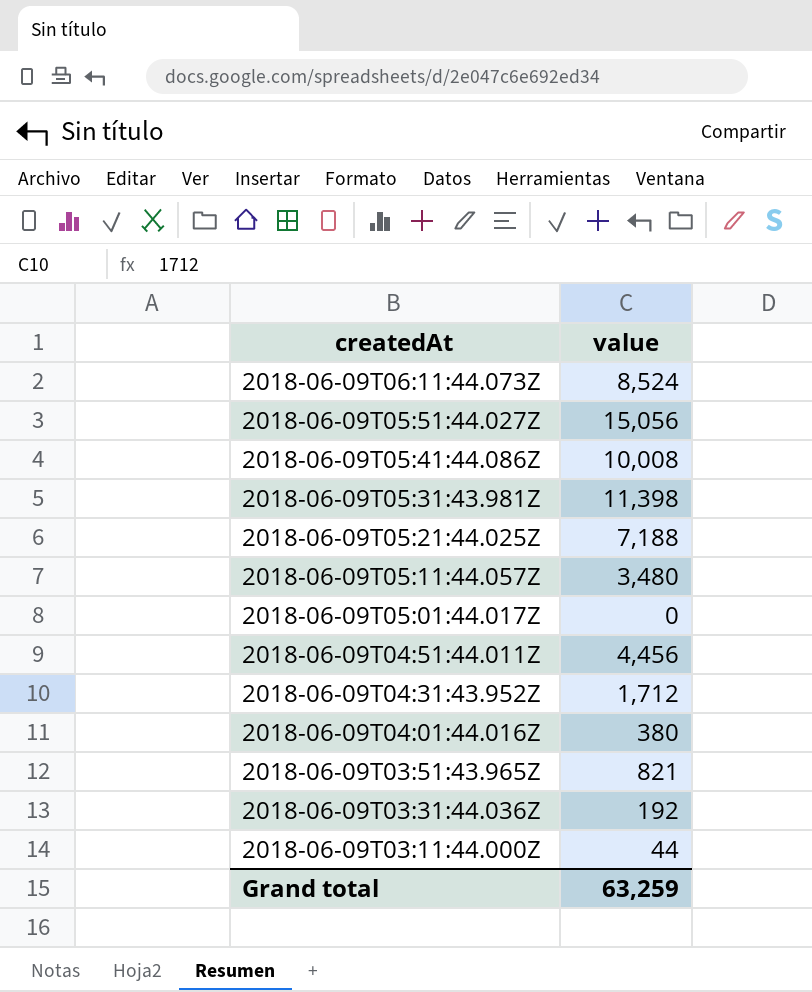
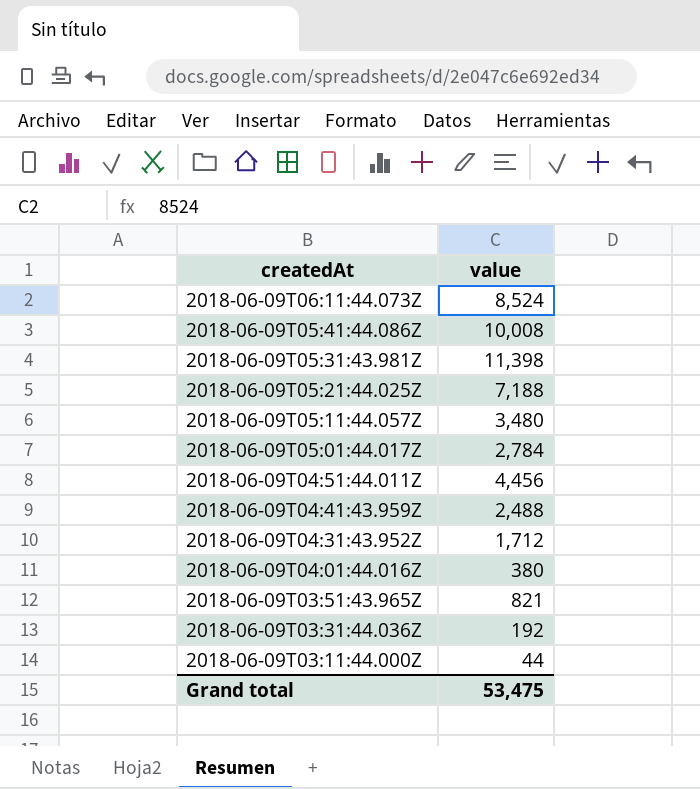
row 2018-06-09T05:51:44.027Z: 15,056 -> none
2018-06-09T05:01:44.017Z | value: 0 -> 2,784
row 2018-06-09T04:41:43.959Z: none -> 2,488
Grand total | value: 63,259 -> 53,475

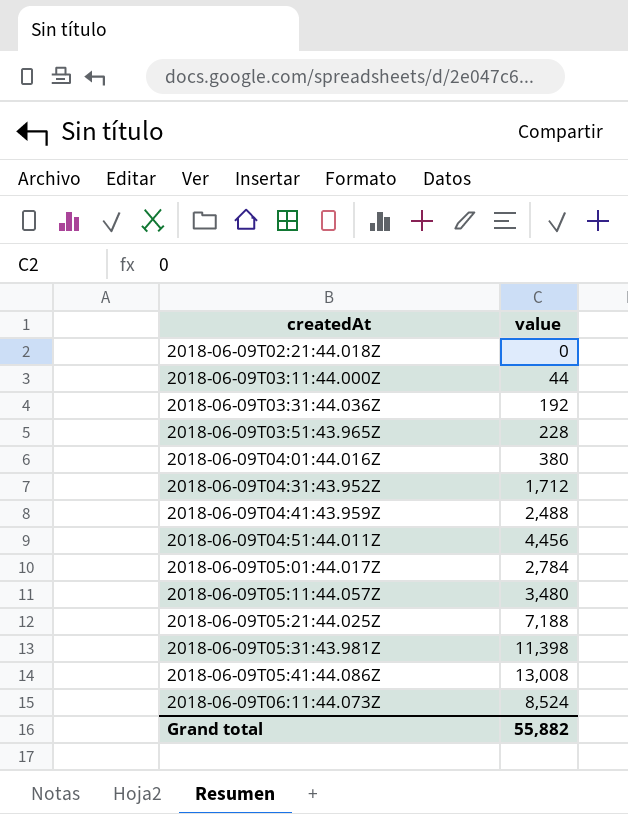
row order: createdAt descending -> createdAt ascending
row 2018-06-09T02:21:44.018Z: none -> 0
2018-06-09T03:51:43.965Z | value: 821 -> 228
2018-06-09T05:41:44.086Z | value: 10,008 -> 13,008
Grand total | value: 53,475 -> 55,882

